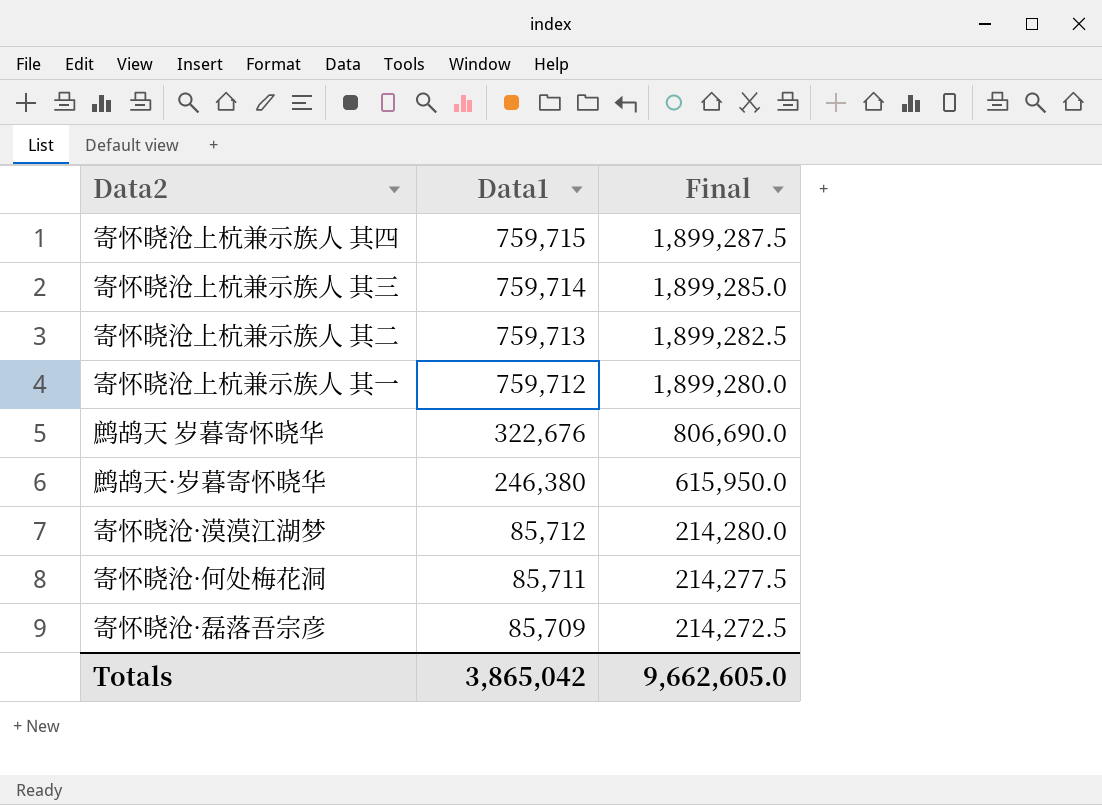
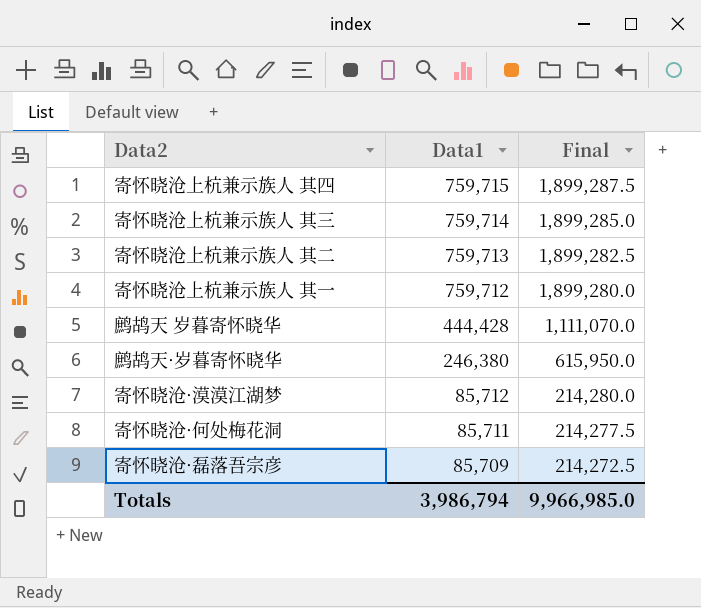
鹧鸪天 岁暮寄怀晓华 | Data1: 322,676 -> 444,428
鹧鸪天 岁暮寄怀晓华 | Final: 806,690.0 -> 1,111,070.0
Totals | Data1: 3,865,042 -> 3,986,794
Totals | Final: 9,662,605.0 -> 9,966,985.0

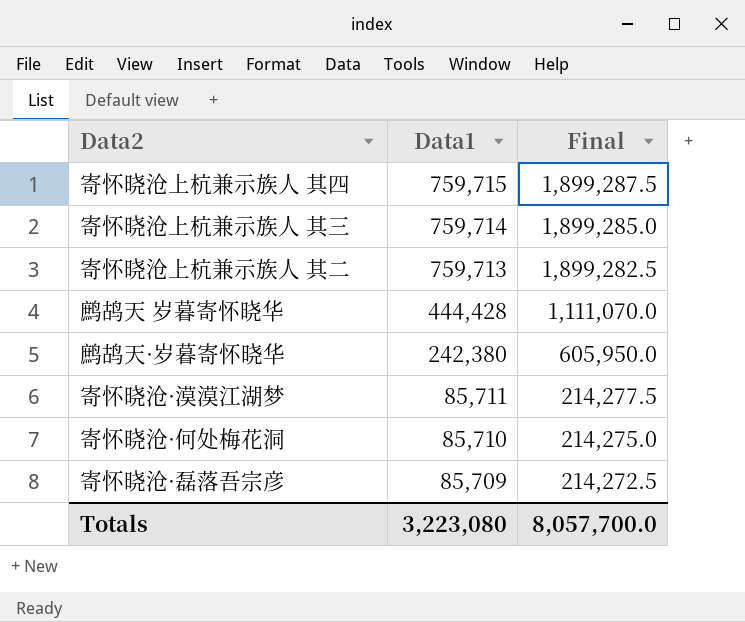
row 寄怀晓沧上杭兼示族人 其一: 759,712 | 1,899,280.0 -> none
鹧鸪天·岁暮寄怀晓华 | Data1: 246,380 -> 242,380
鹧鸪天·岁暮寄怀晓华 | Final: 615,950.0 -> 605,950.0
寄怀晓沧·漠漠江湖梦 | Data1: 85,712 -> 85,711
寄怀晓沧·漠漠江湖梦 | Final: 214,280.0 -> 214,277.5
寄怀晓沧·何处梅花洞 | Data1: 85,711 -> 85,710
寄怀晓沧·何处梅花洞 | Final: 214,277.5 -> 214,275.0
Totals | Data1: 3,986,794 -> 3,223,080
Totals | Final: 9,966,985.0 -> 8,057,700.0

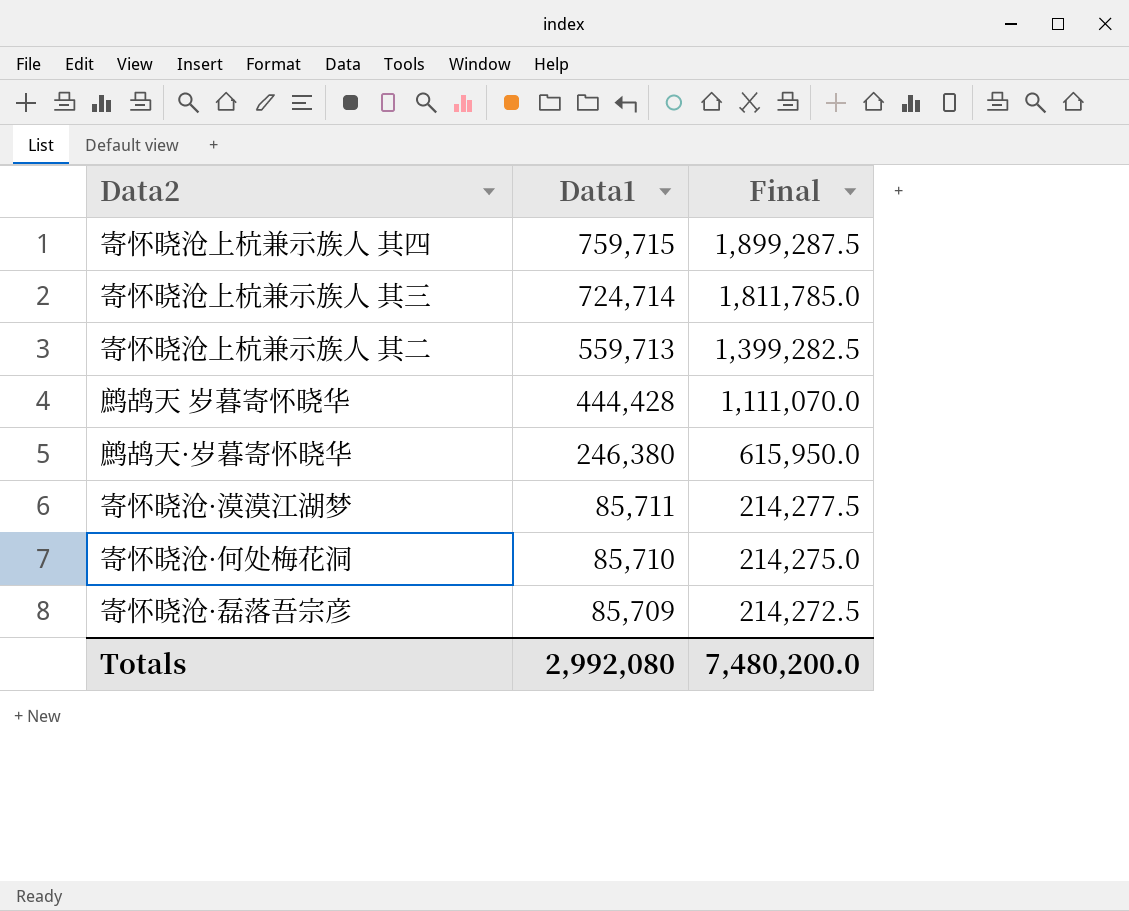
寄怀晓沧上杭兼示族人 其三 | Data1: 759,714 -> 724,714
寄怀晓沧上杭兼示族人 其三 | Final: 1,899,285.0 -> 1,811,785.0
寄怀晓沧上杭兼示族人 其二 | Data1: 759,713 -> 559,713
寄怀晓沧上杭兼示族人 其二 | Final: 1,899,282.5 -> 1,399,282.5
鹧鸪天·岁暮寄怀晓华 | Data1: 242,380 -> 246,380
鹧鸪天·岁暮寄怀晓华 | Final: 605,950.0 -> 615,950.0
Totals | Data1: 3,223,080 -> 2,992,080
Totals | Final: 8,057,700.0 -> 7,480,200.0

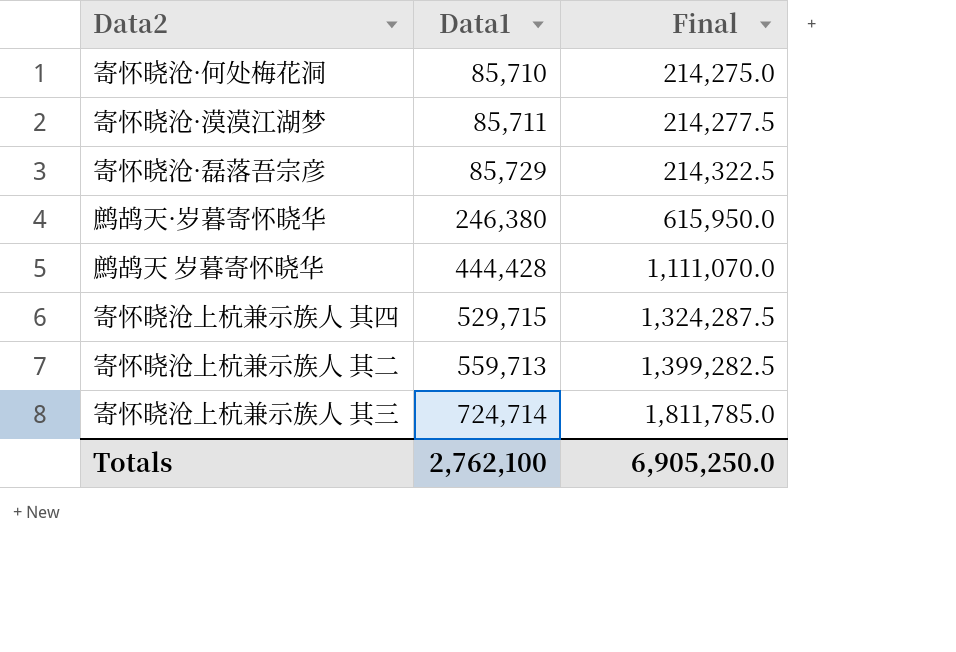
row order: Data1 descending -> Data1 ascending
寄怀晓沧·磊落吾宗彦 | Data1: 85,709 -> 85,729
寄怀晓沧·磊落吾宗彦 | Final: 214,272.5 -> 214,322.5
寄怀晓沧上杭兼示族人 其四 | Data1: 759,715 -> 529,715
寄怀晓沧上杭兼示族人 其四 | Final: 1,899,287.5 -> 1,324,287.5
Totals | Data1: 2,992,080 -> 2,762,100
Totals | Final: 7,480,200.0 -> 6,905,250.0

